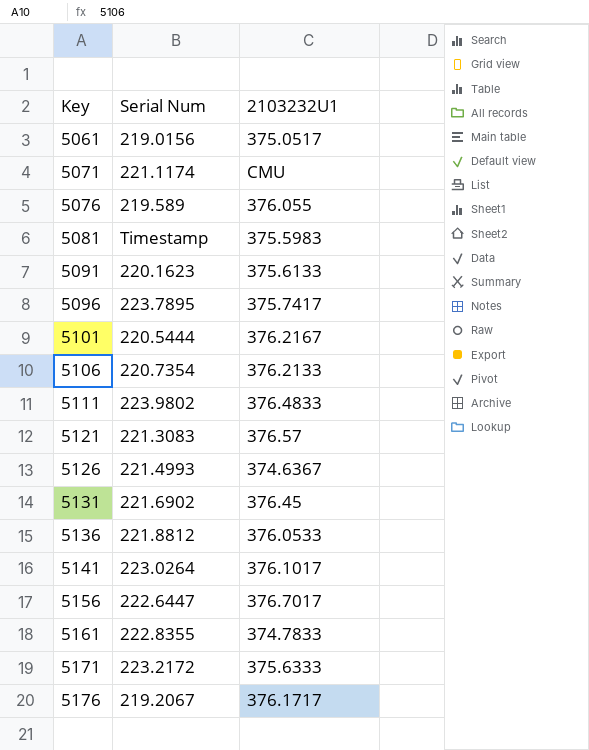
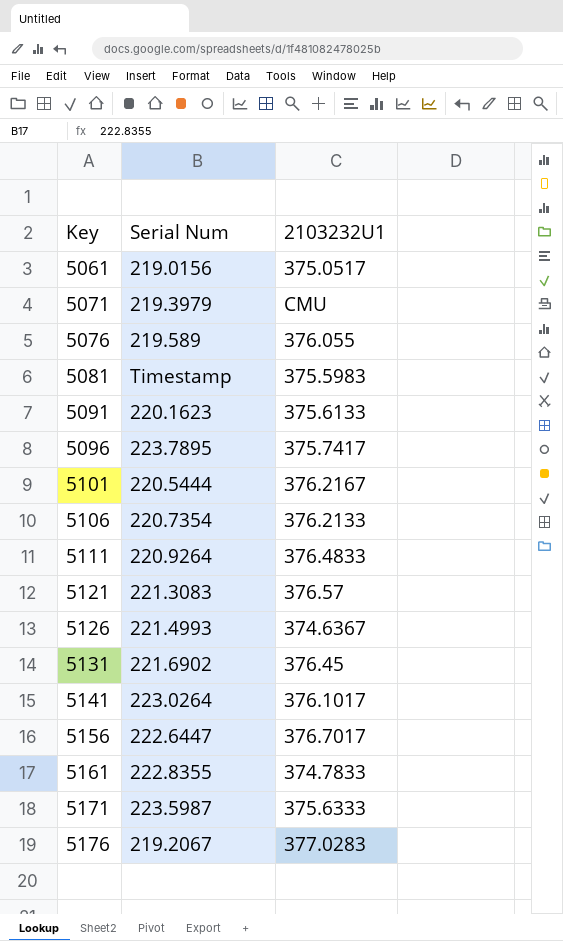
row 5136: 221.8812 | 376.0533 -> none
5071 | Serial Num: 221.1174 -> 219.3979
5111 | Serial Num: 223.9802 -> 220.9264
5171 | Serial Num: 223.2172 -> 223.5987
5176 | 2103232U1: 376.1717 -> 377.0283

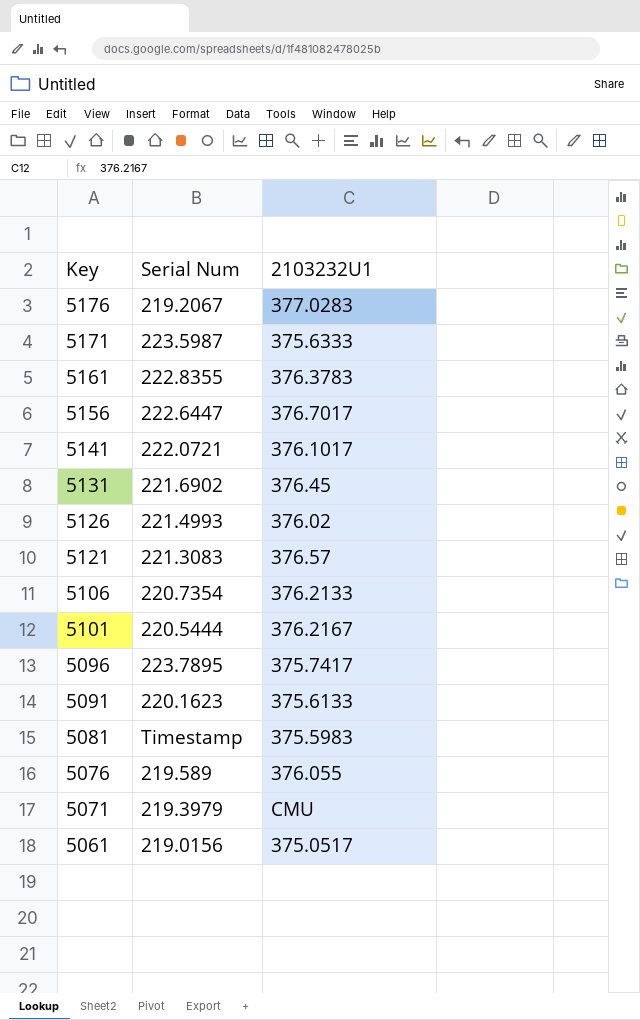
row order: Key ascending -> Key descending
row 5111: 220.9264 | 376.4833 -> none
5161 | 2103232U1: 374.7833 -> 376.3783
5141 | Serial Num: 223.0264 -> 222.0721
5126 | 2103232U1: 374.6367 -> 376.02

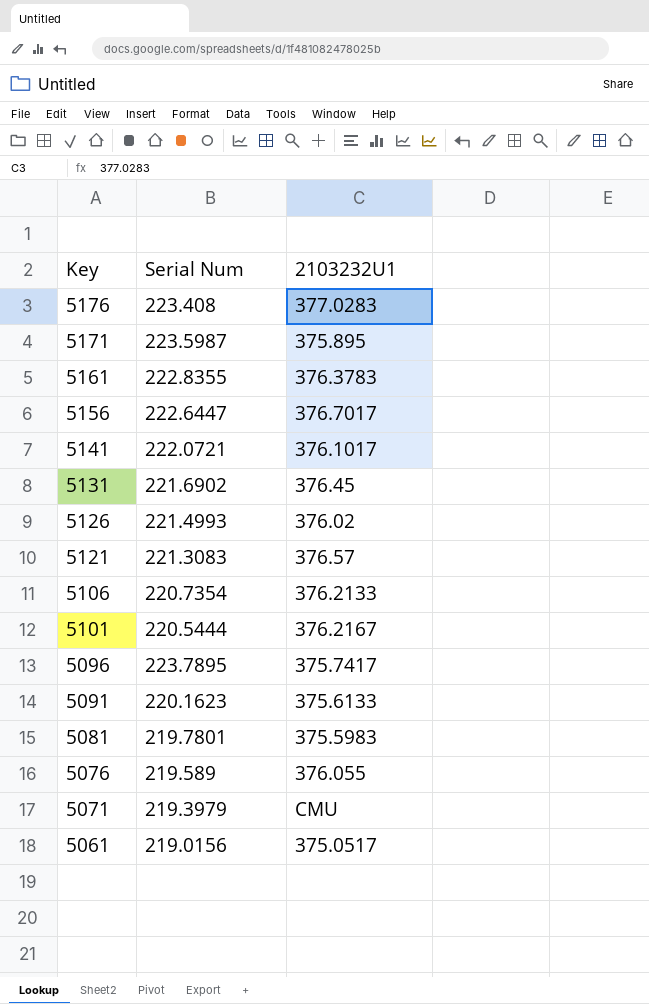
5176 | Serial Num: 219.2067 -> 223.408
5171 | 2103232U1: 375.6333 -> 375.895
5081 | Serial Num: Timestamp -> 219.7801

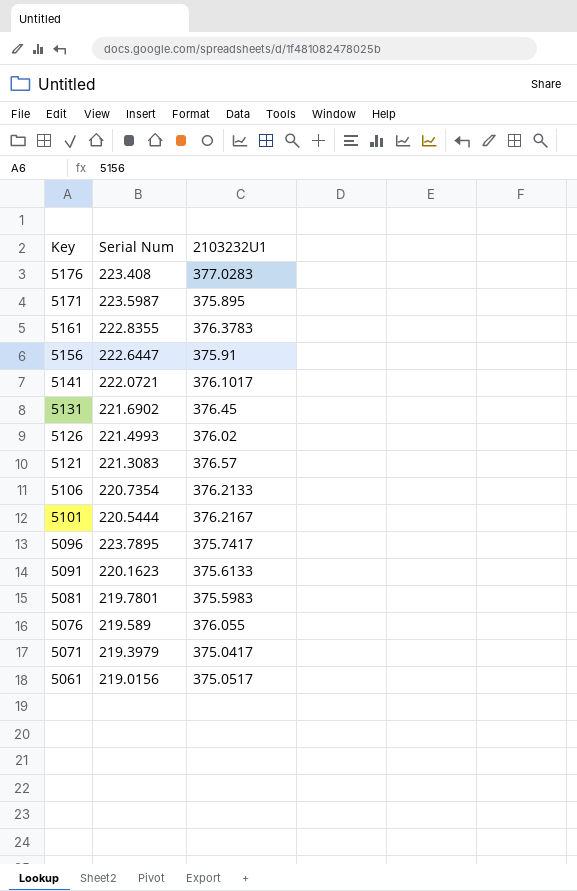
5156 | 2103232U1: 376.7017 -> 375.91
5071 | 2103232U1: CMU -> 375.0417

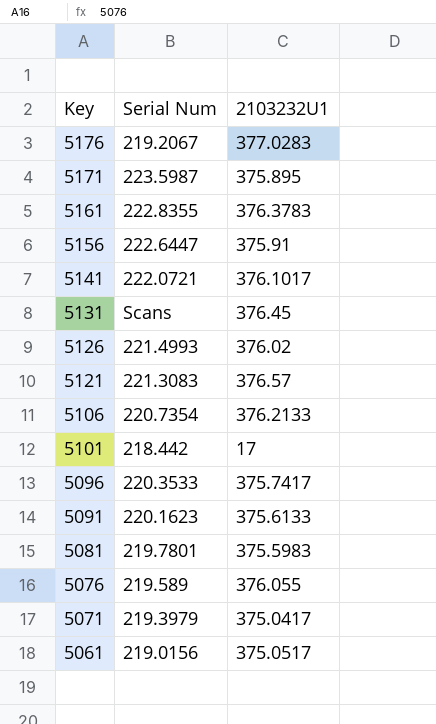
5176 | Serial Num: 223.408 -> 219.2067
5131 | Serial Num: 221.6902 -> Scans
5101 | Serial Num: 220.5444 -> 218.442
5101 | 2103232U1: 376.2167 -> 17
5096 | Serial Num: 223.7895 -> 220.3533

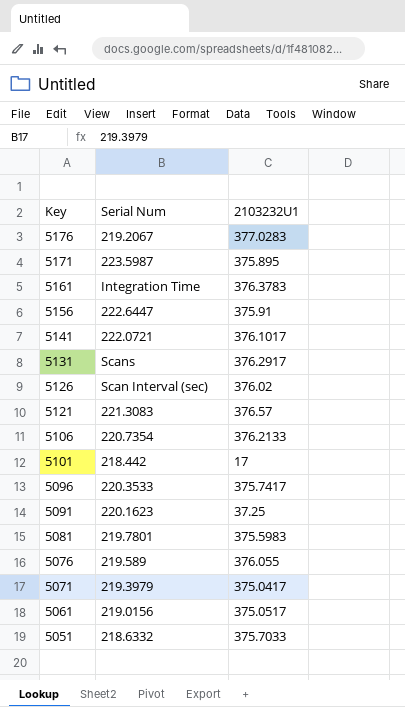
5161 | Serial Num: 222.8355 -> Integration Time
5131 | 2103232U1: 376.45 -> 376.2917
5126 | Serial Num: 221.4993 -> Scan Interval (sec)
5091 | 2103232U1: 375.6133 -> 37.25
row 5051: none -> 218.6332 | 375.7033

